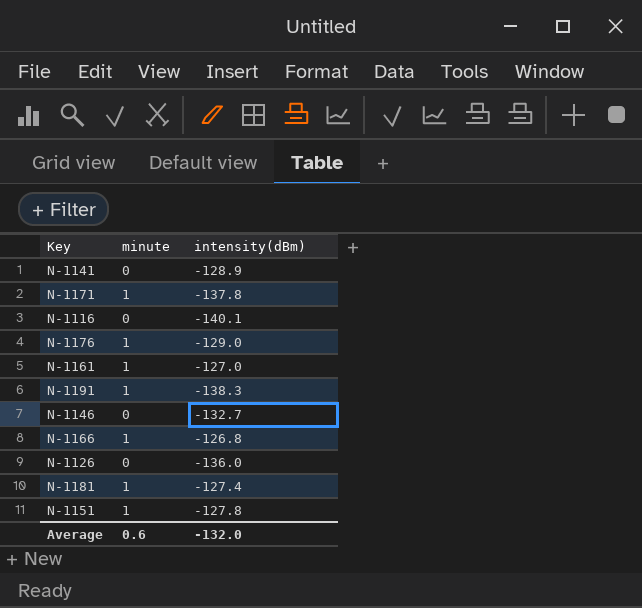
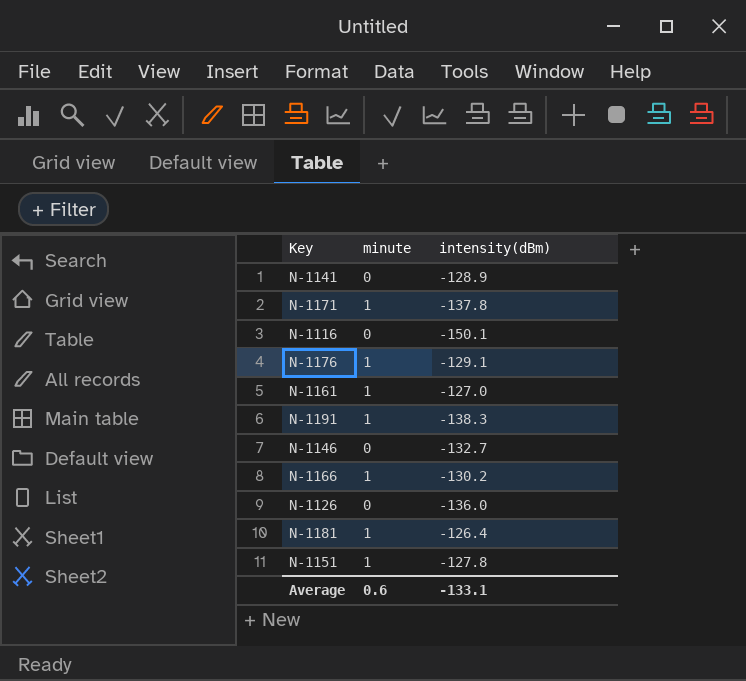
N-1116 | intensity(dBm): -140.1 -> -150.1
N-1176 | intensity(dBm): -129.0 -> -129.1
N-1166 | intensity(dBm): -126.8 -> -130.2
N-1181 | intensity(dBm): -127.4 -> -126.4
Average | intensity(dBm): -132.0 -> -133.1

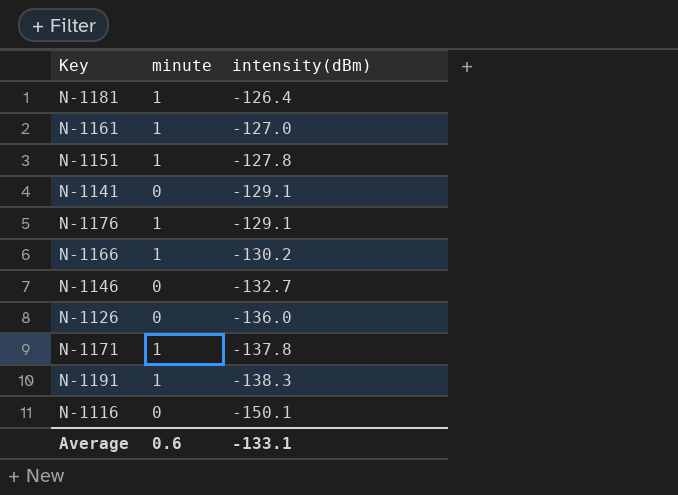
row order: none -> intensity(dBm) descending
N-1141 | intensity(dBm): -128.9 -> -129.1

